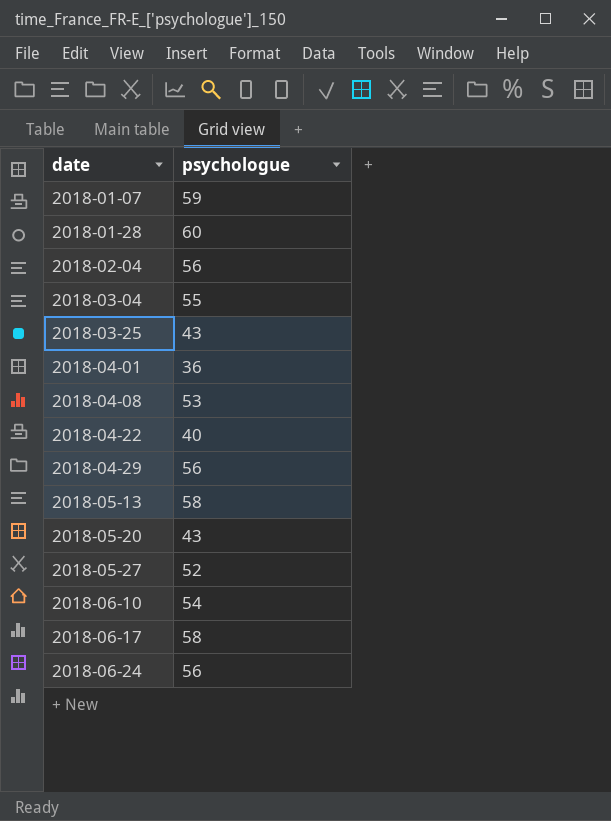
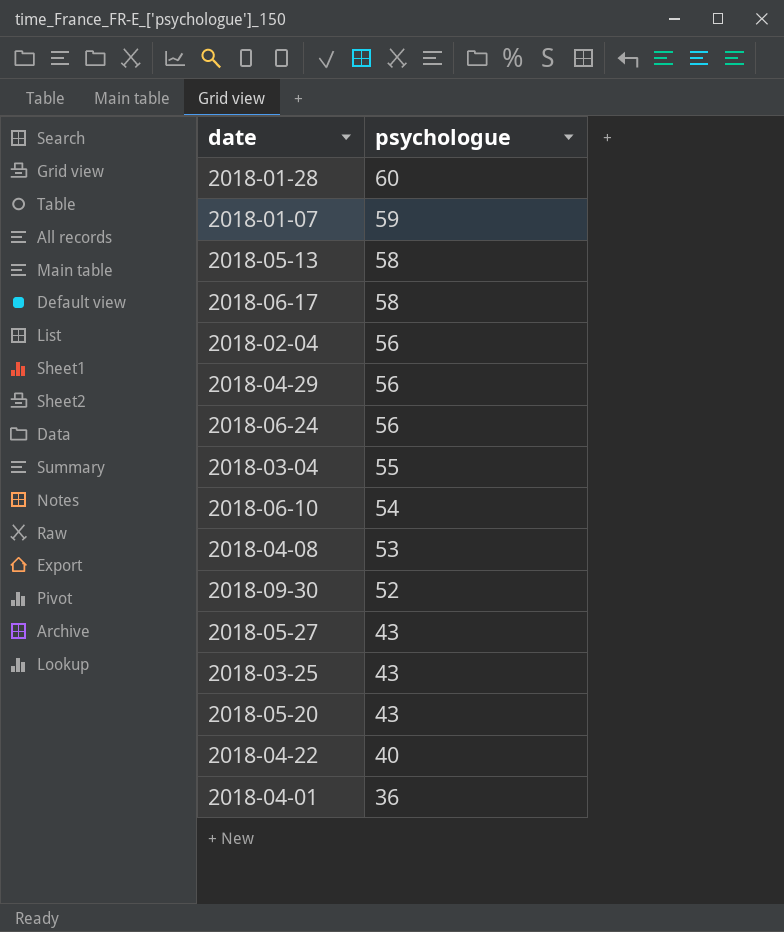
row order: date ascending -> psychologue descending
row 2018-09-30: none -> 52
2018-05-27 | psychologue: 52 -> 43

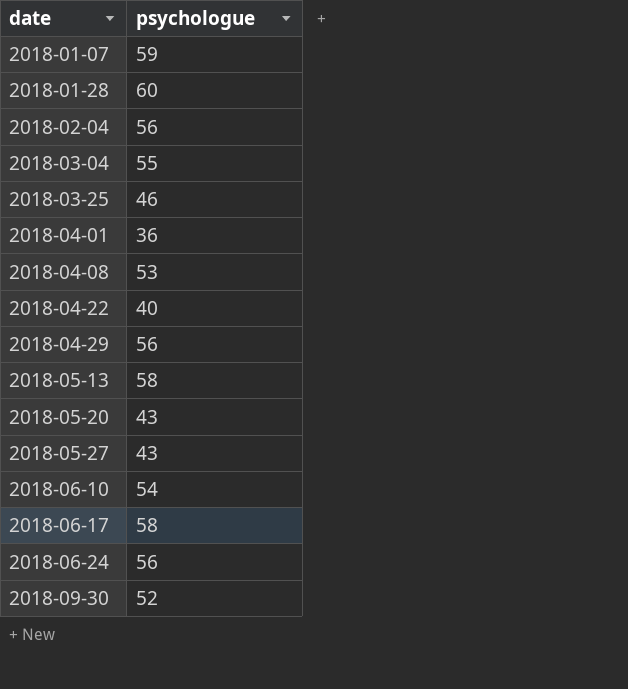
row order: psychologue descending -> date ascending
2018-03-25 | psychologue: 43 -> 46

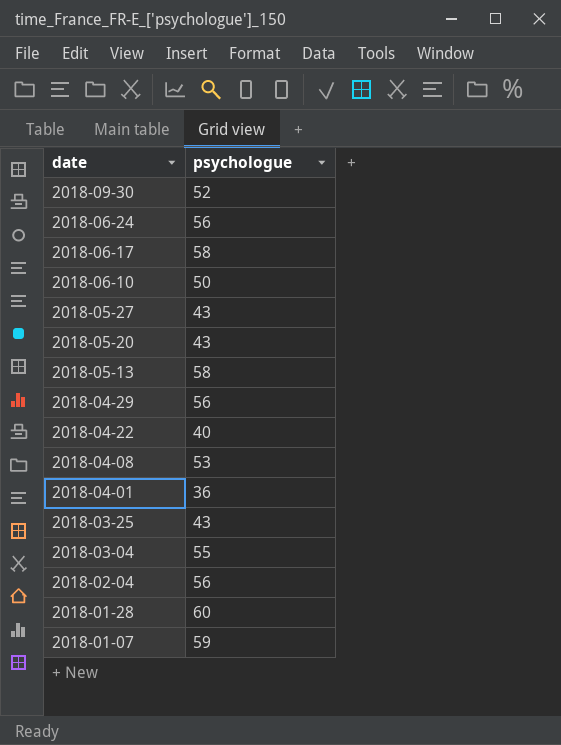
row order: date ascending -> date descending
2018-06-10 | psychologue: 54 -> 50
2018-03-25 | psychologue: 46 -> 43

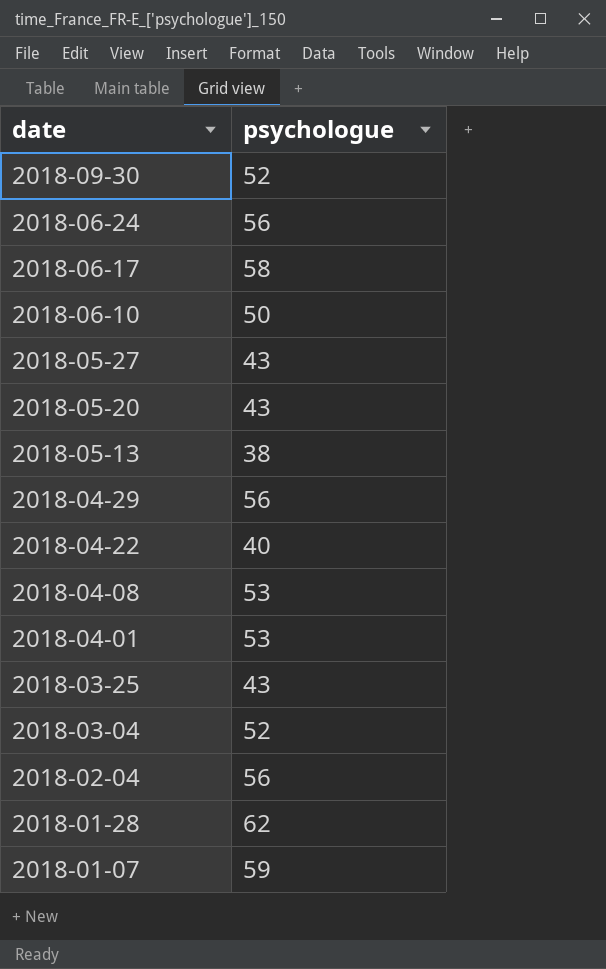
2018-05-13 | psychologue: 58 -> 38
2018-04-01 | psychologue: 36 -> 53
2018-03-04 | psychologue: 55 -> 52
2018-01-28 | psychologue: 60 -> 62

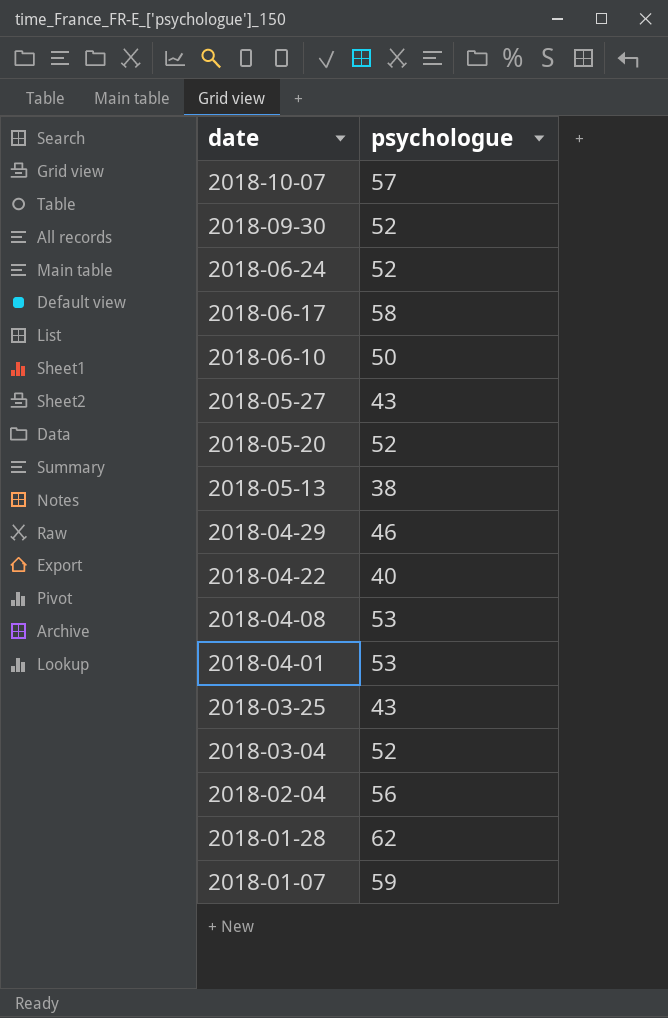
row 2018-10-07: none -> 57
2018-06-24 | psychologue: 56 -> 52
2018-05-20 | psychologue: 43 -> 52
2018-04-29 | psychologue: 56 -> 46

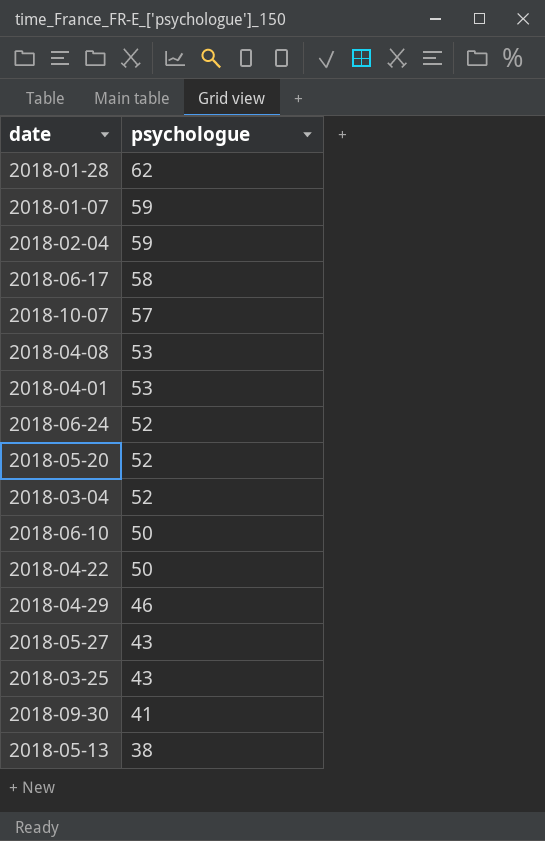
row order: date descending -> psychologue descending
2018-02-04 | psychologue: 56 -> 59
2018-04-22 | psychologue: 40 -> 50
2018-09-30 | psychologue: 52 -> 41

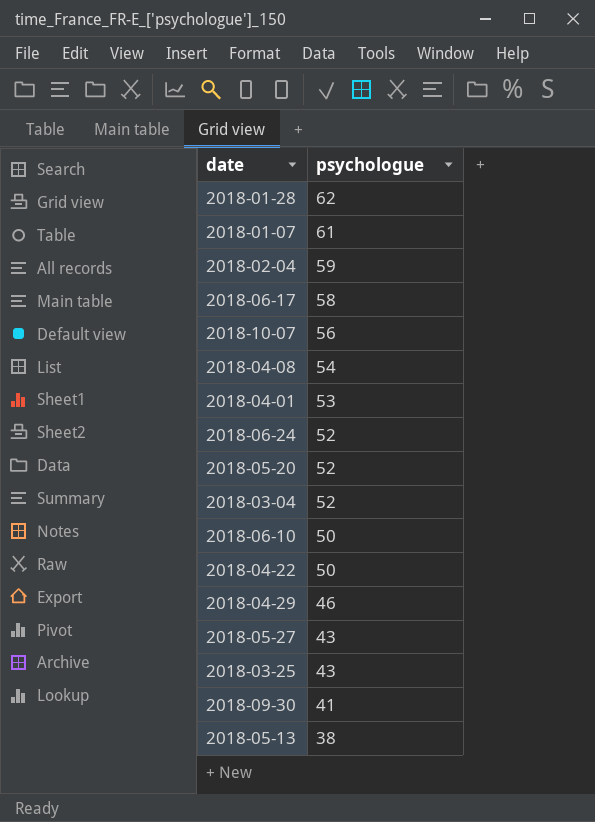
2018-01-07 | psychologue: 59 -> 61
2018-10-07 | psychologue: 57 -> 56
2018-04-08 | psychologue: 53 -> 54

